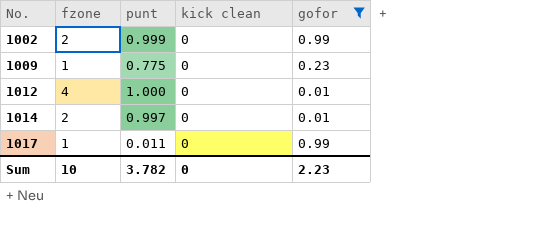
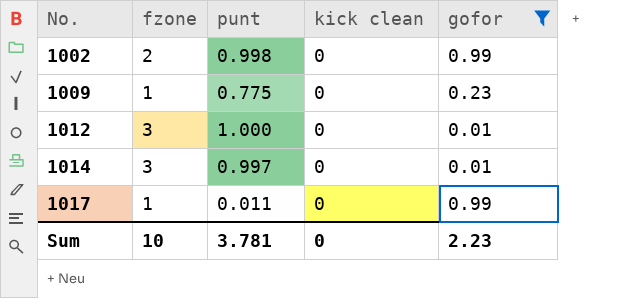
1002 | punt: 0.999 -> 0.998
1012 | fzone: 4 -> 3
1014 | fzone: 2 -> 3
Sum | punt: 3.782 -> 3.781

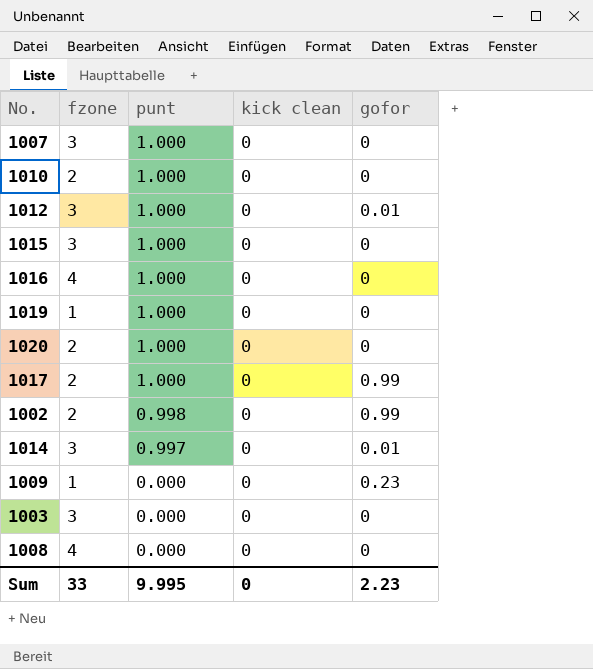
filter: gofor != 0 -> none
row order: No. ascending -> punt descending
1017 | fzone: 1 -> 2
1017 | punt: 0.011 -> 1.000
1009 | punt: 0.775 -> 0.000
Sum | fzone: 10 -> 33
Sum | punt: 3.781 -> 9.995

